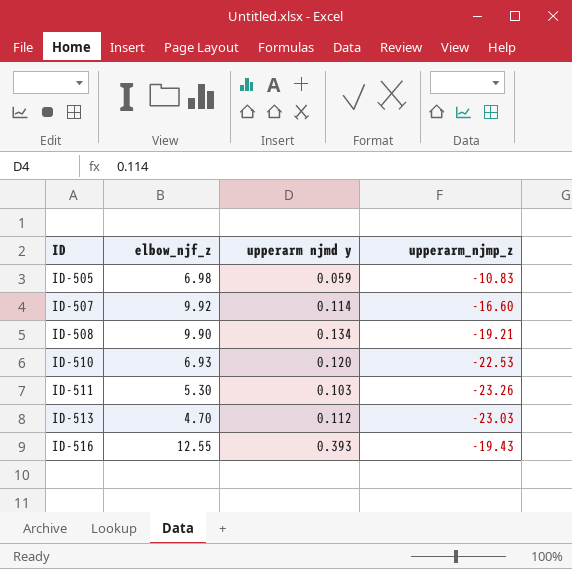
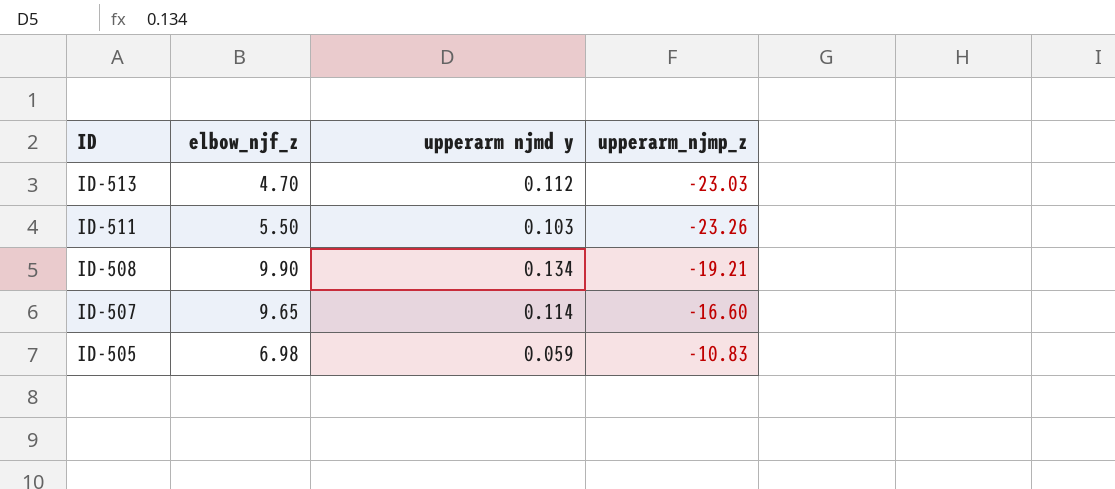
row order: ID ascending -> ID descending
row ID-510: 6.93 | 0.120 | -22.53 -> none
row ID-516: 12.55 | 0.393 | -19.43 -> none
ID-511 | elbow_njf_z: 5.30 -> 5.50
ID-507 | elbow_njf_z: 9.92 -> 9.65

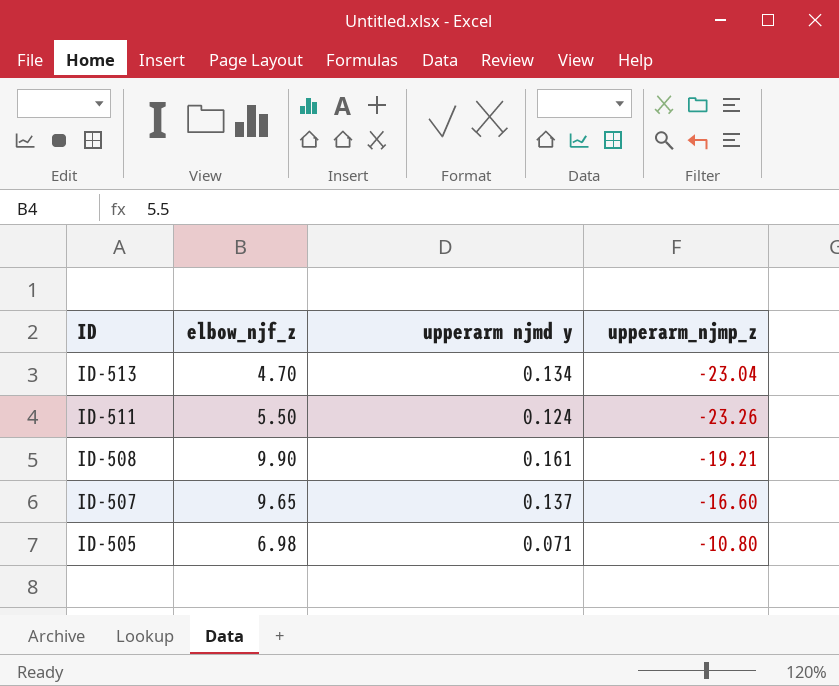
ID-513 | upperarm njmd y: 0.112 -> 0.134
ID-513 | upperarm_njmp_z: -23.03 -> -23.04
ID-511 | upperarm njmd y: 0.103 -> 0.124
ID-508 | upperarm njmd y: 0.134 -> 0.161
ID-507 | upperarm njmd y: 0.114 -> 0.137
ID-505 | upperarm njmd y: 0.059 -> 0.071
ID-505 | upperarm_njmp_z: -10.83 -> -10.80

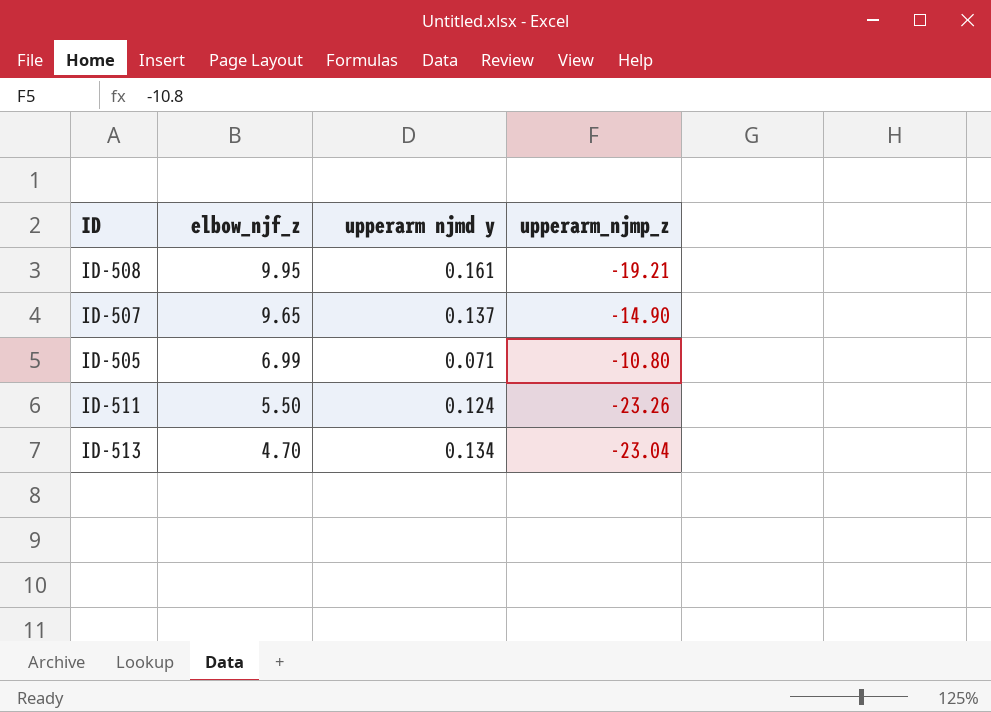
row order: ID descending -> elbow_njf_z descending
ID-508 | elbow_njf_z: 9.90 -> 9.95
ID-507 | upperarm_njmp_z: -16.60 -> -14.90
ID-505 | elbow_njf_z: 6.98 -> 6.99

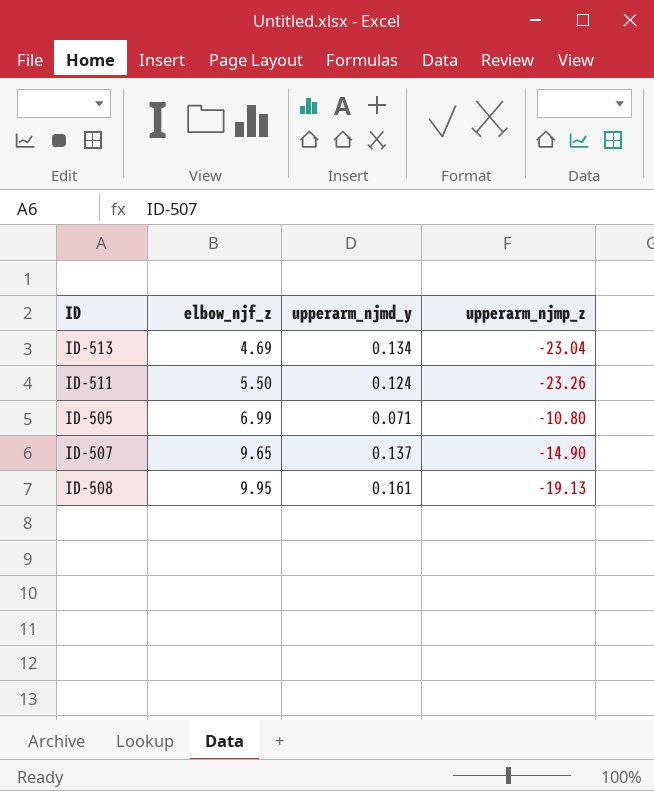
row order: elbow_njf_z descending -> elbow_njf_z ascending
column name: upperarm njmd y -> upperarm_njmd_y
ID-513 | elbow_njf_z: 4.70 -> 4.69
ID-508 | upperarm_njmp_z: -19.21 -> -19.13

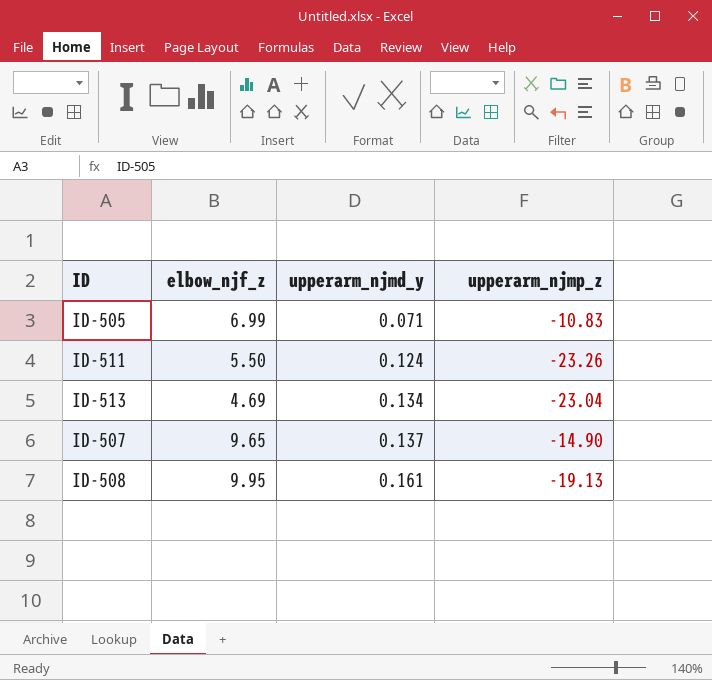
row order: elbow_njf_z ascending -> upperarm_njmd_y ascending
ID-505 | upperarm_njmp_z: -10.80 -> -10.83

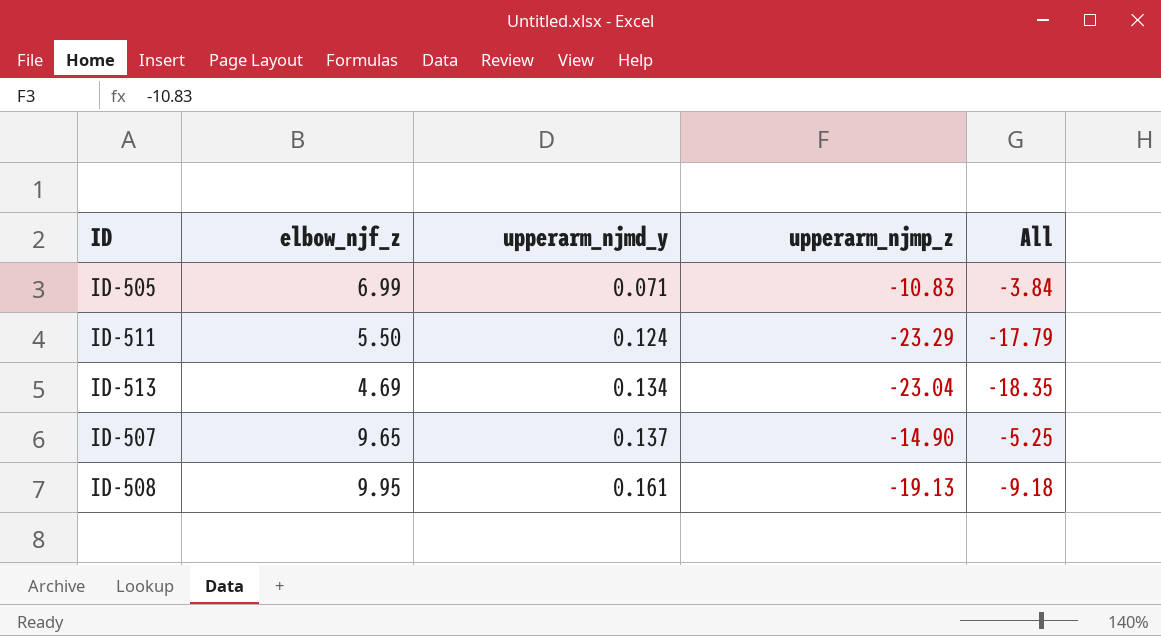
column All | formula: none -> [elbow_njf_z] + [upperarm_njmp_z]
ID-511 | upperarm_njmp_z: -23.26 -> -23.29

